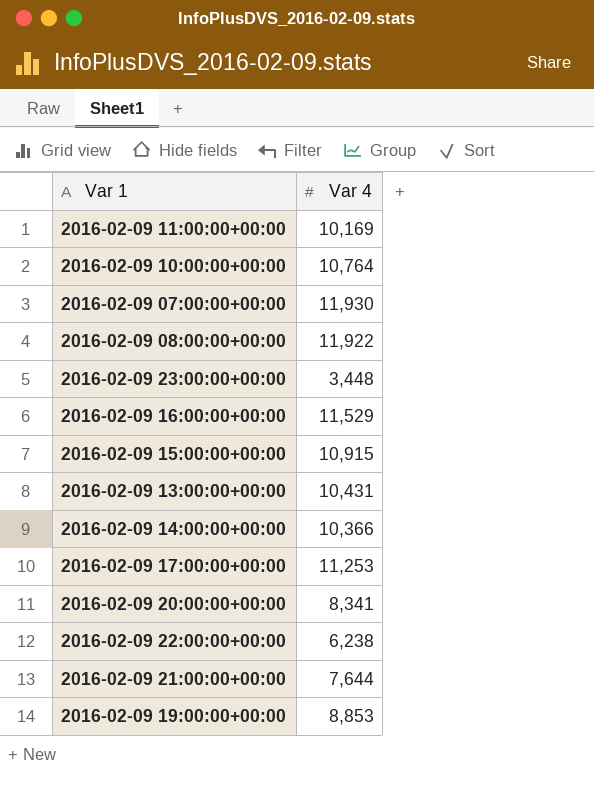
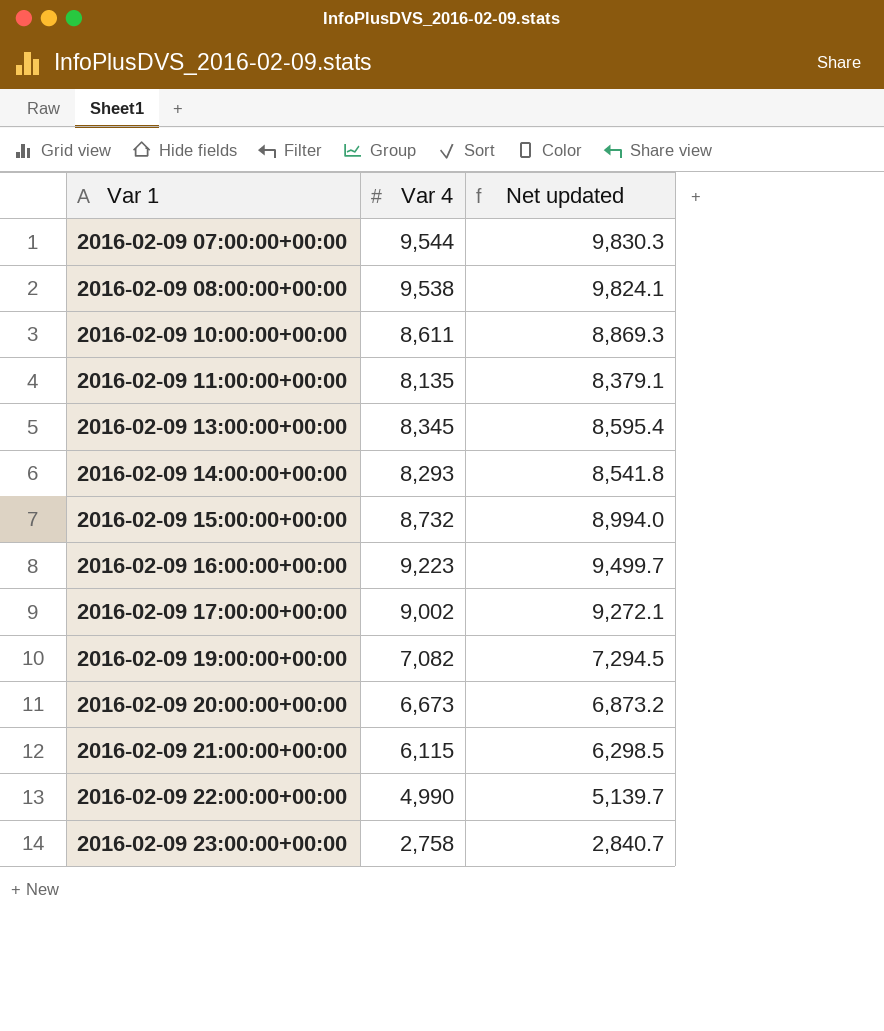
row order: none -> Var 1 ascending
column Net updated | formula: none -> [Var 4] * 1.03
2016-02-09 07:00:00+00:00 | Var 4: 11,930 -> 9,544
2016-02-09 08:00:00+00:00 | Var 4: 11,922 -> 9,538
2016-02-09 10:00:00+00:00 | Var 4: 10,764 -> 8,611
2016-02-09 11:00:00+00:00 | Var 4: 10,169 -> 8,135
2016-02-09 13:00:00+00:00 | Var 4: 10,431 -> 8,345
2016-02-09 14:00:00+00:00 | Var 4: 10,366 -> 8,293
2016-02-09 15:00:00+00:00 | Var 4: 10,915 -> 8,732
2016-02-09 16:00:00+00:00 | Var 4: 11,529 -> 9,223
2016-02-09 17:00:00+00:00 | Var 4: 11,253 -> 9,002
2016-02-09 19:00:00+00:00 | Var 4: 8,853 -> 7,082
2016-02-09 20:00:00+00:00 | Var 4: 8,341 -> 6,673
2016-02-09 21:00:00+00:00 | Var 4: 7,644 -> 6,115
2016-02-09 22:00:00+00:00 | Var 4: 6,238 -> 4,990
2016-02-09 23:00:00+00:00 | Var 4: 3,448 -> 2,758

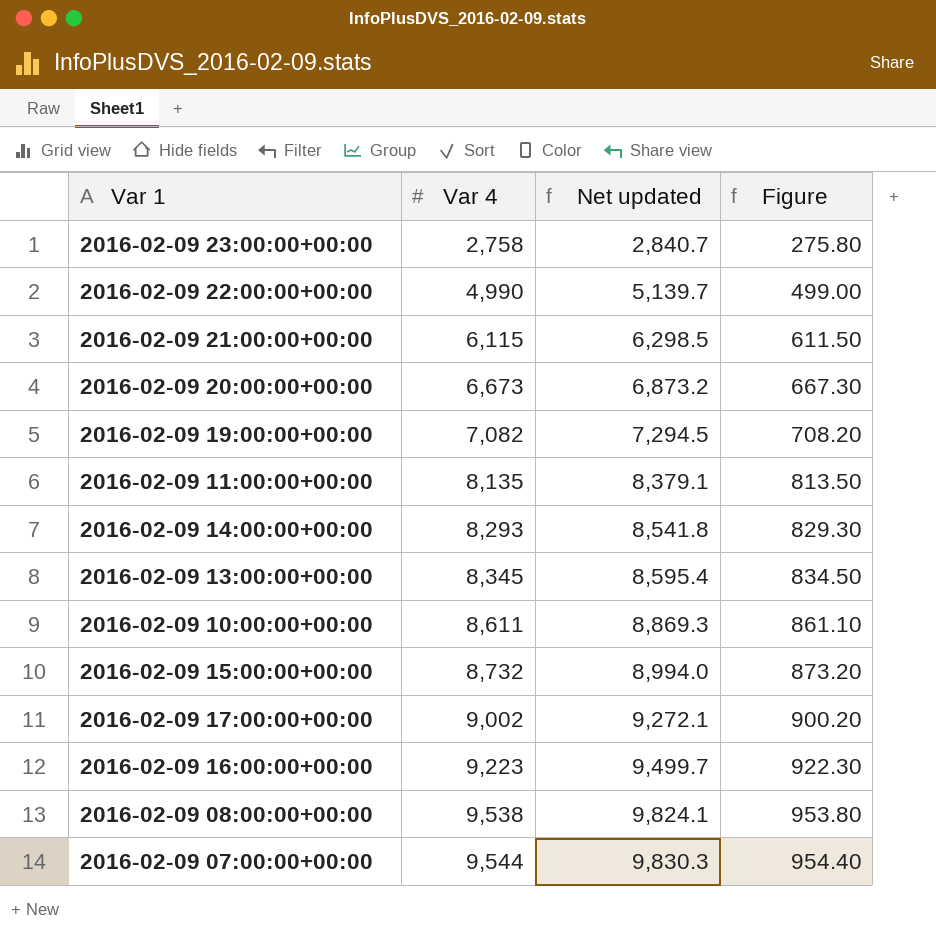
row order: Var 1 ascending -> Var 4 ascending
column Figure | formula: none -> [Var 4] * 0.1

